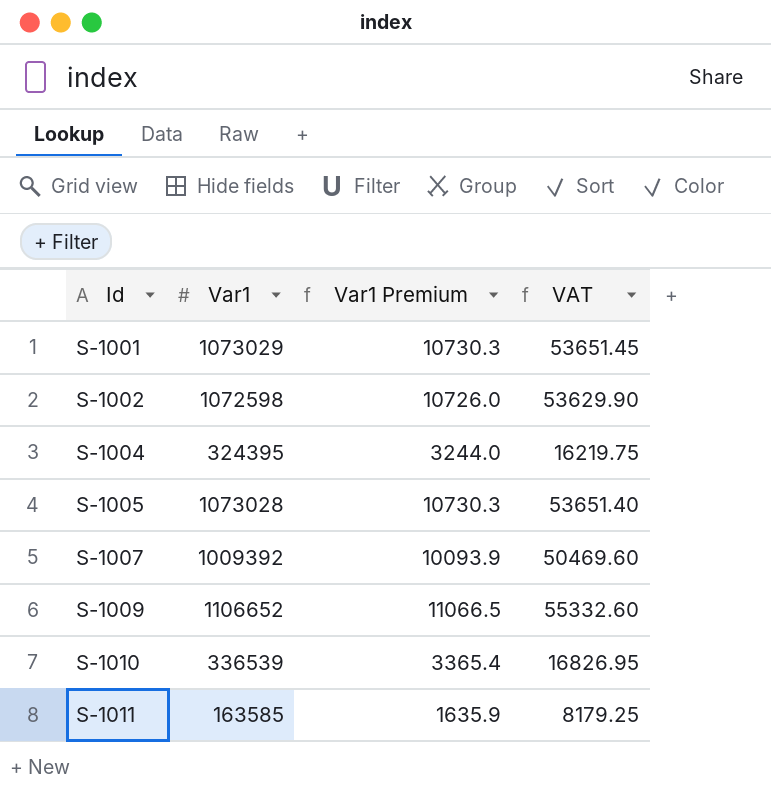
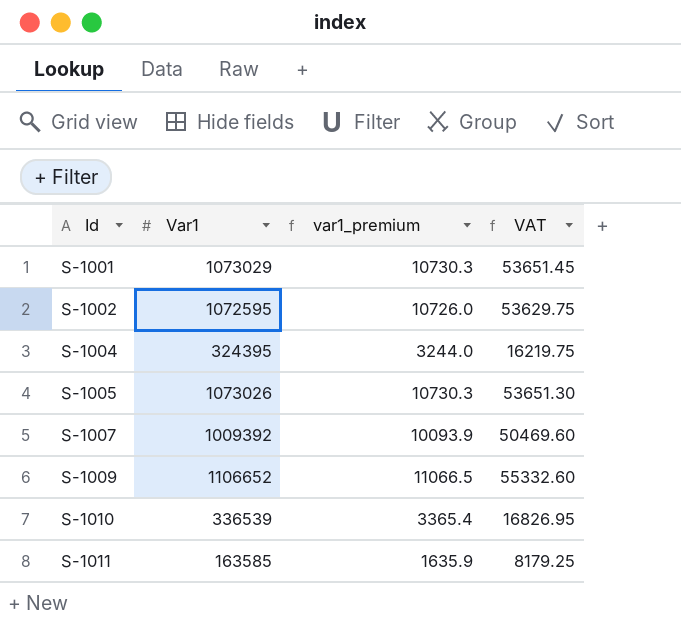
column name: Var1 Premium -> var1_premium
S-1002 | Var1: 1072598 -> 1072595
S-1002 | VAT: 53629.90 -> 53629.75
S-1005 | Var1: 1073028 -> 1073026
S-1005 | VAT: 53651.40 -> 53651.30

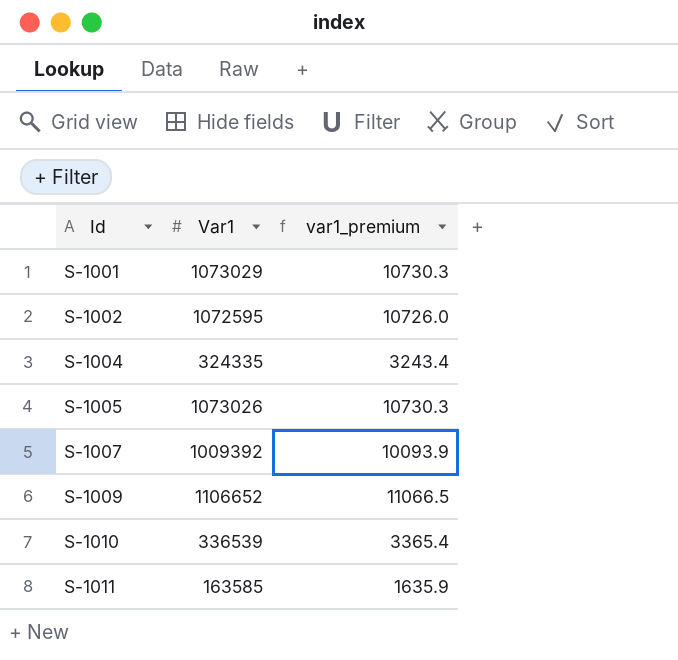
column VAT | formula: [Var1] * 0.05 -> none
S-1004 | Var1: 324395 -> 324335
S-1004 | var1_premium: 3244.0 -> 3243.4

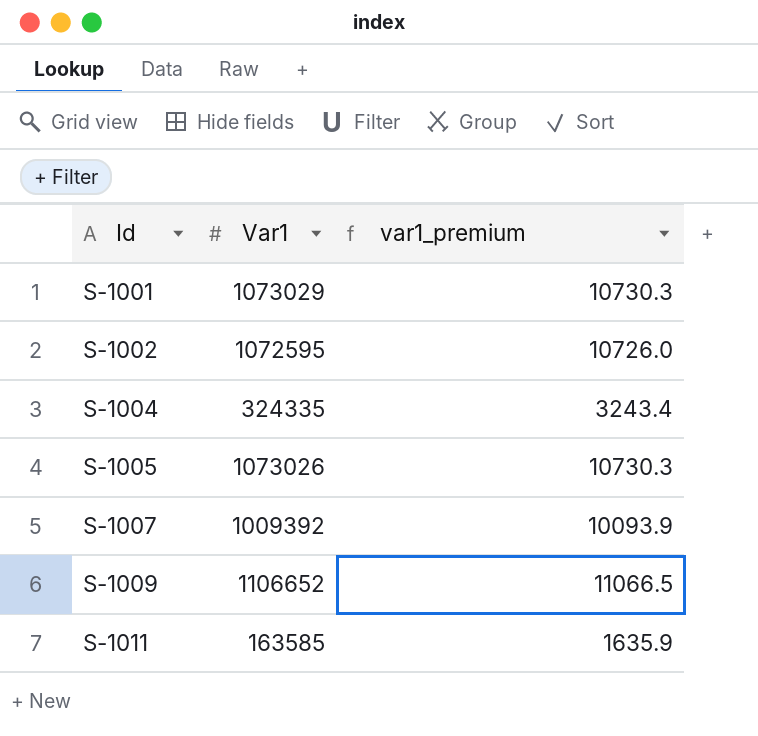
row S-1010: 336539 | 3365.4 -> none

